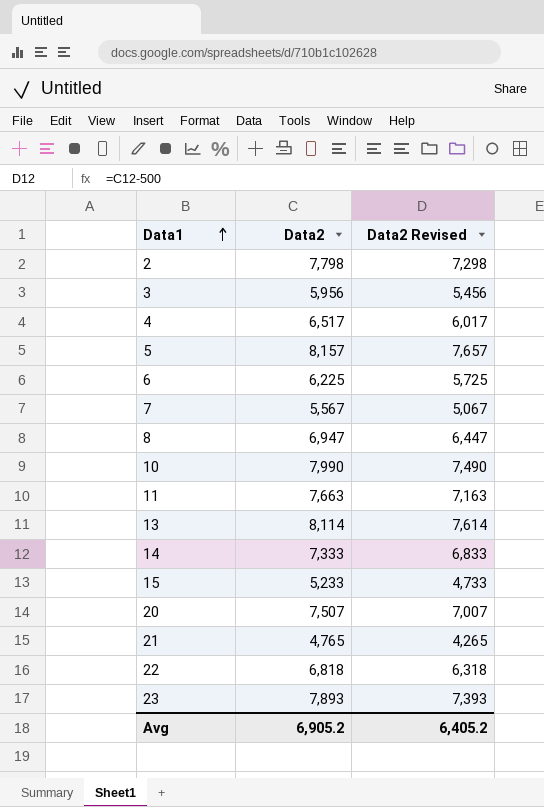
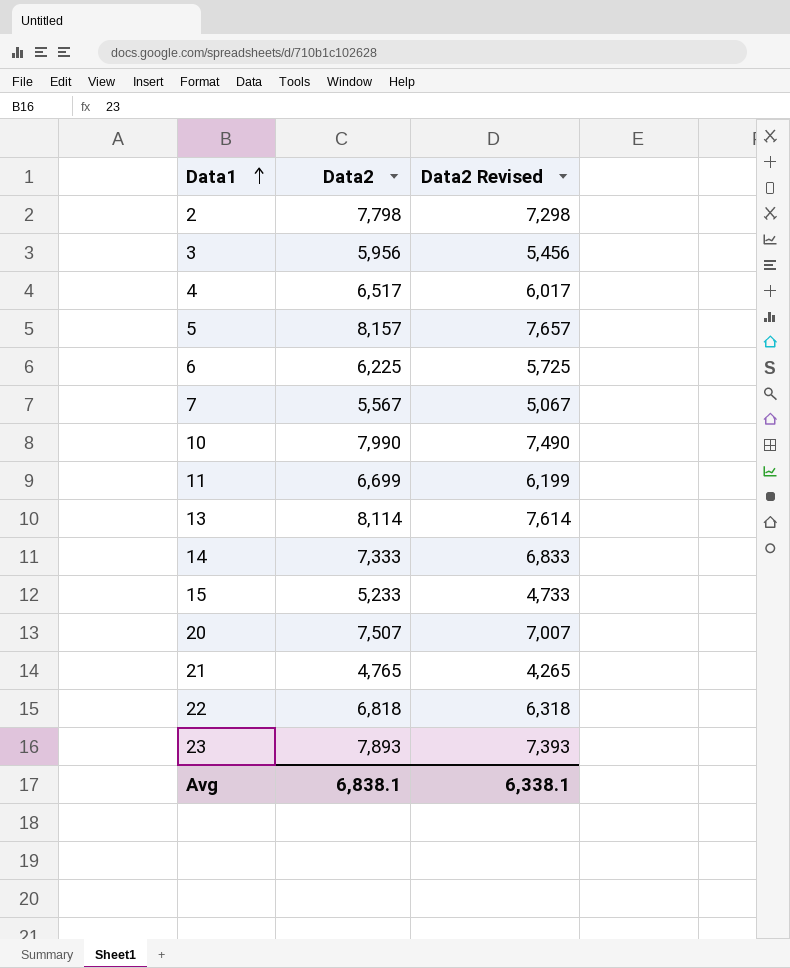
row 8: 6,947 | 6,447 -> none
11 | Data2: 7,663 -> 6,699
11 | Data2 Revised: 7,163 -> 6,199
Avg | Data2: 6,905.2 -> 6,838.1
Avg | Data2 Revised: 6,405.2 -> 6,338.1

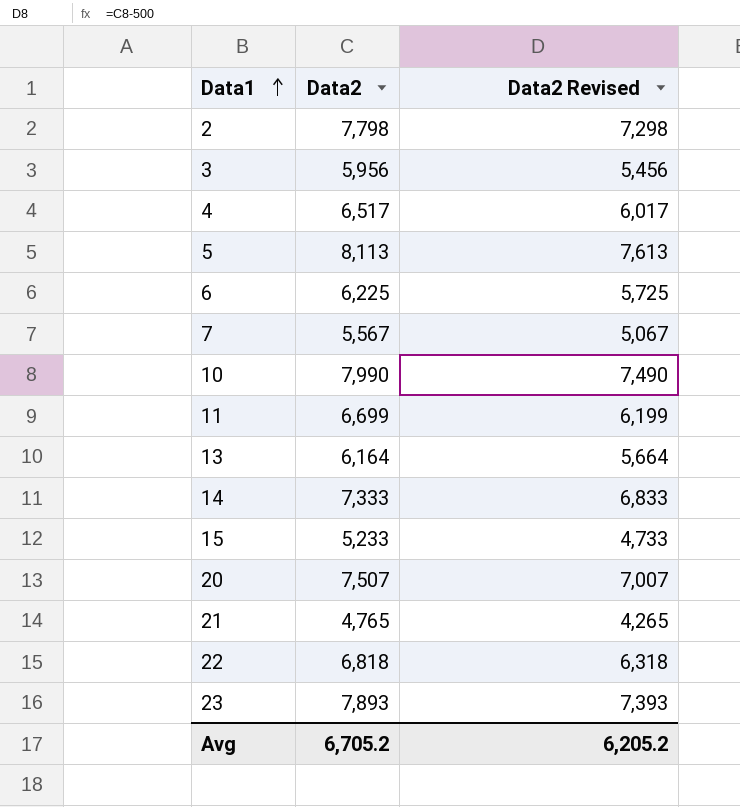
5 | Data2: 8,157 -> 8,113
5 | Data2 Revised: 7,657 -> 7,613
13 | Data2: 8,114 -> 6,164
13 | Data2 Revised: 7,614 -> 5,664
Avg | Data2: 6,838.1 -> 6,705.2
Avg | Data2 Revised: 6,338.1 -> 6,205.2

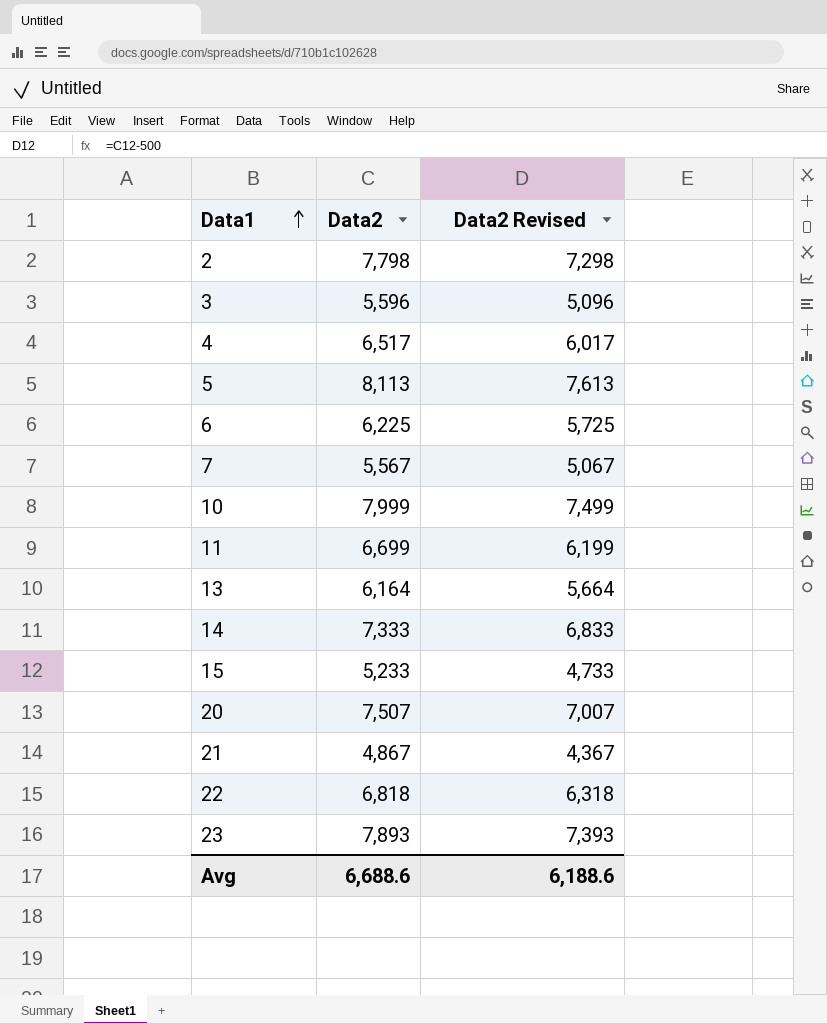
3 | Data2: 5,956 -> 5,596
3 | Data2 Revised: 5,456 -> 5,096
10 | Data2: 7,990 -> 7,999
10 | Data2 Revised: 7,490 -> 7,499
21 | Data2: 4,765 -> 4,867
21 | Data2 Revised: 4,265 -> 4,367
Avg | Data2: 6,705.2 -> 6,688.6
Avg | Data2 Revised: 6,205.2 -> 6,188.6

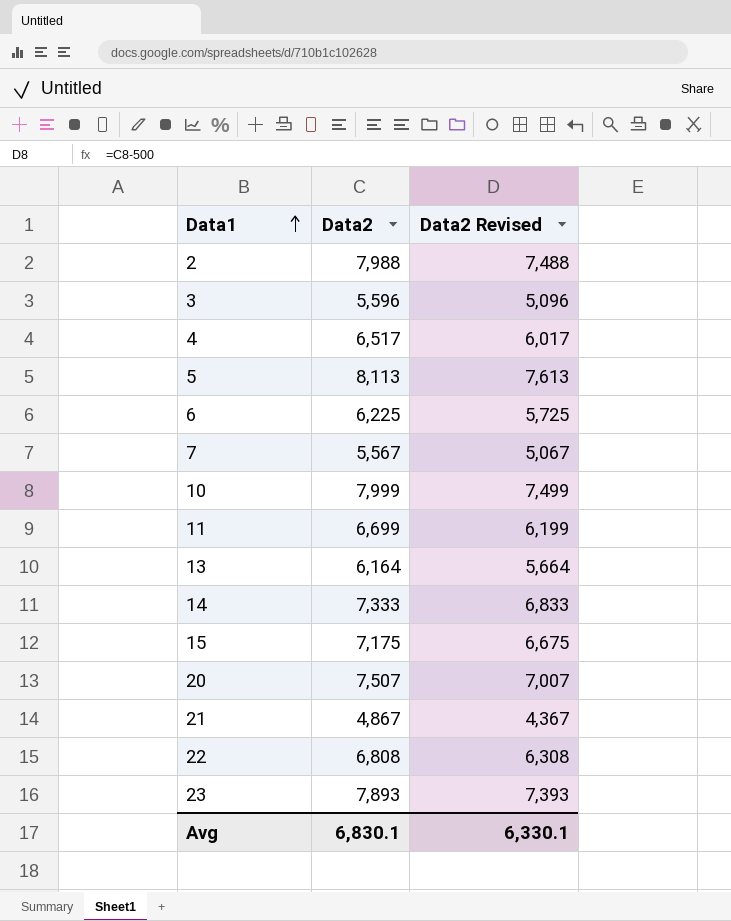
2 | Data2: 7,798 -> 7,988
2 | Data2 Revised: 7,298 -> 7,488
15 | Data2: 5,233 -> 7,175
15 | Data2 Revised: 4,733 -> 6,675
22 | Data2: 6,818 -> 6,808
22 | Data2 Revised: 6,318 -> 6,308
Avg | Data2: 6,688.6 -> 6,830.1
Avg | Data2 Revised: 6,188.6 -> 6,330.1

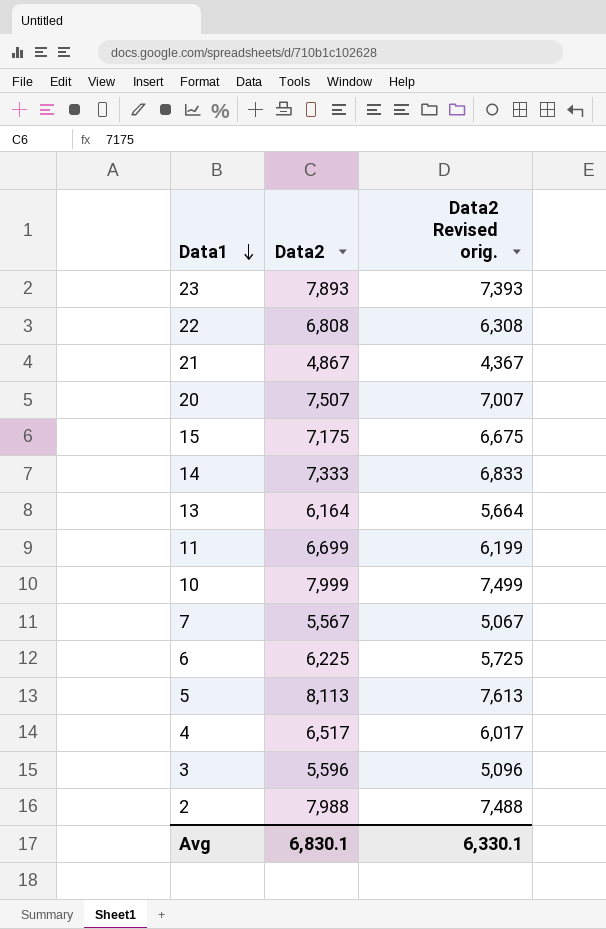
row order: Data1 ascending -> Data1 descending
column name: Data2 Revised -> Data2 Revised orig.

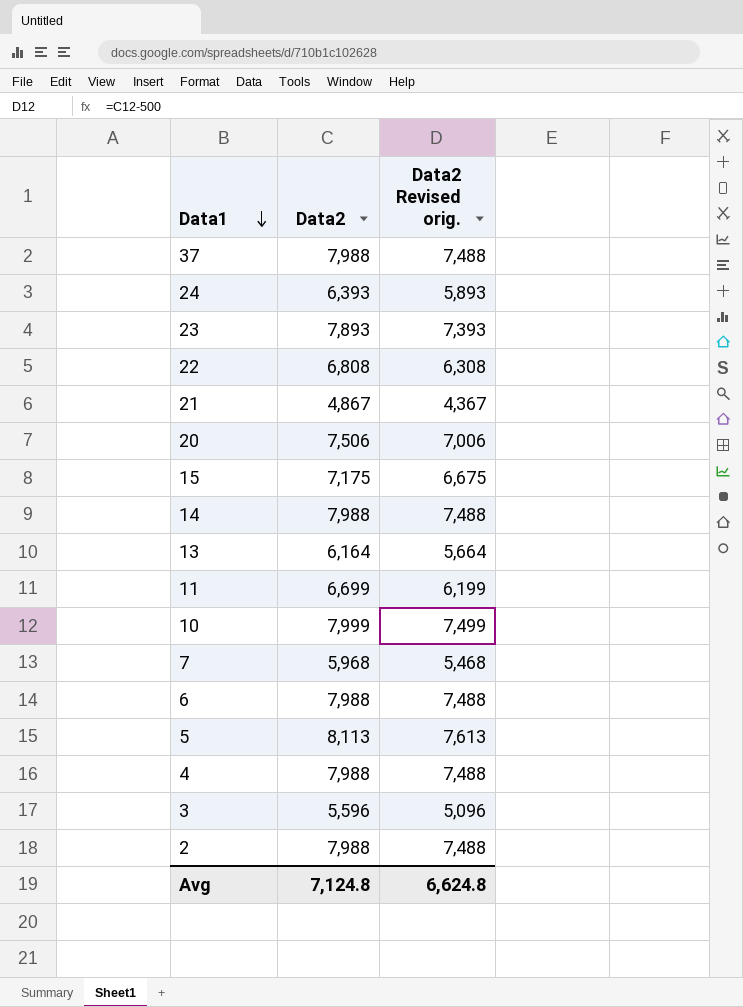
row 37: none -> 7,988 | 7,488
row 24: none -> 6,393 | 5,893
20 | Data2: 7,507 -> 7,506
20 | Data2 Revised orig.: 7,007 -> 7,006
14 | Data2: 7,333 -> 7,988
14 | Data2 Revised orig.: 6,833 -> 7,488
7 | Data2: 5,567 -> 5,968
7 | Data2 Revised orig.: 5,067 -> 5,468
6 | Data2: 6,225 -> 7,988
6 | Data2 Revised orig.: 5,725 -> 7,488
4 | Data2: 6,517 -> 7,988
4 | Data2 Revised orig.: 6,017 -> 7,488
Avg | Data2: 6,830.1 -> 7,124.8
Avg | Data2 Revised orig.: 6,330.1 -> 6,624.8

